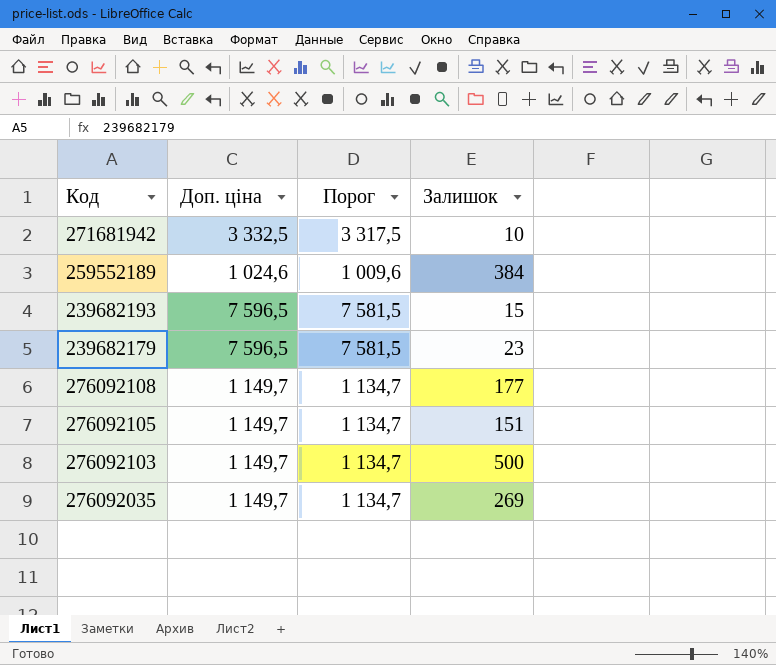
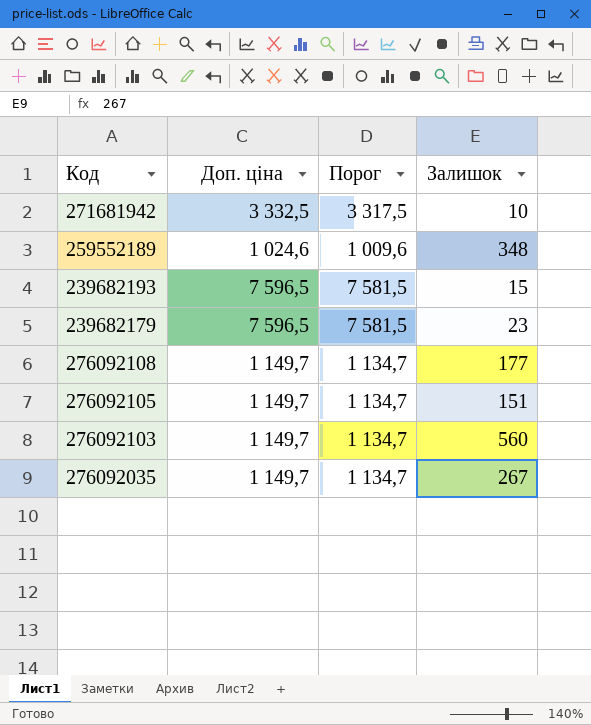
259552189 | Залишок: 384 -> 348
276092103 | Залишок: 500 -> 560
276092035 | Залишок: 269 -> 267

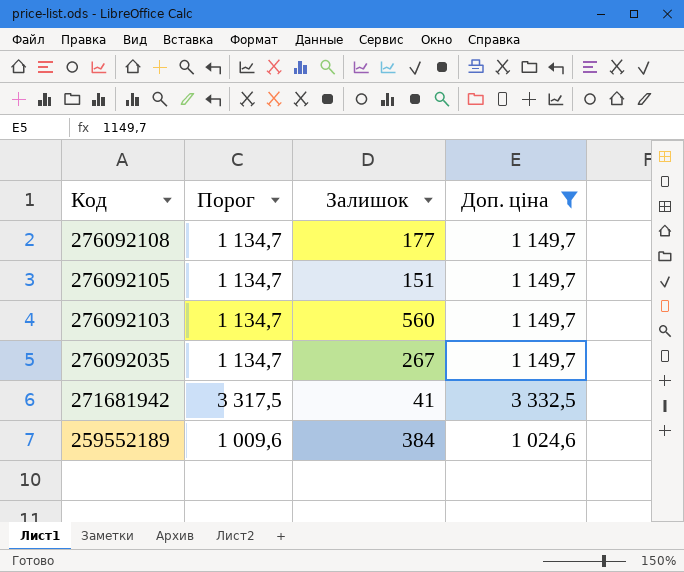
filter: none -> Доп. ціна != 7 596,5
row order: none -> Код descending
column Доп. ціна | position: 2 -> 4
271681942 | Залишок: 10 -> 41
259552189 | Залишок: 348 -> 384

